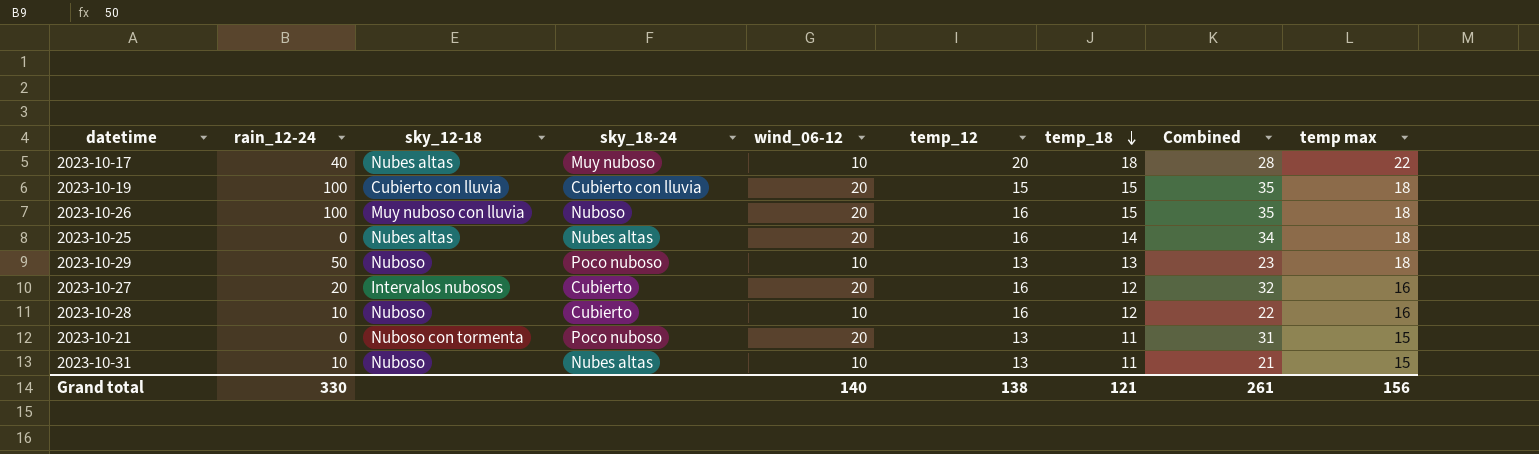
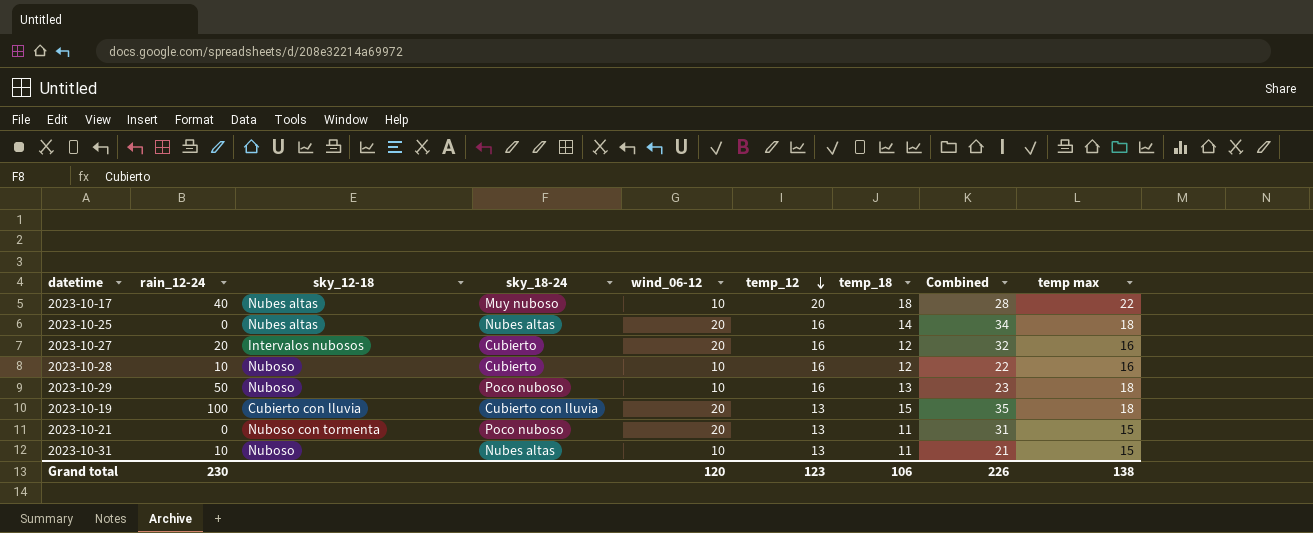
row order: temp_18 descending -> temp_12 descending
row 2023-10-26: 100 | Muy nuboso con lluvia | Nuboso | 20 | 16 | 15 | 35 | 18 -> none
2023-10-29 | temp_12: 13 -> 16
2023-10-19 | temp_12: 15 -> 13
Grand total | rain_12-24: 330 -> 230
Grand total | wind_06-12: 140 -> 120
Grand total | temp_12: 138 -> 123
Grand total | temp_18: 121 -> 106
Grand total | Combined: 261 -> 226
Grand total | temp max: 156 -> 138

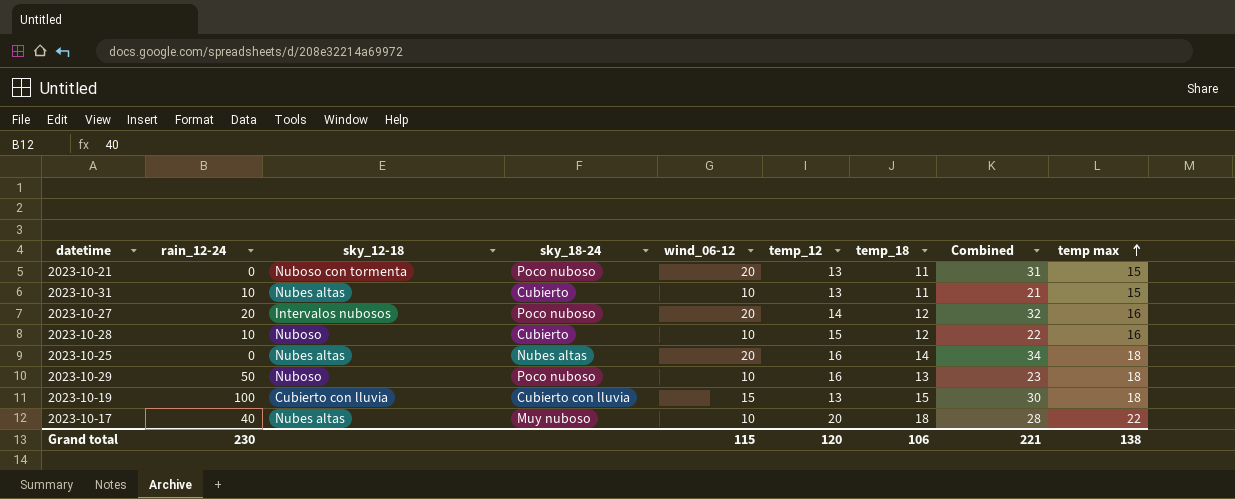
row order: temp_12 descending -> temp max ascending
2023-10-31 | sky_12-18: Nuboso -> Nubes altas
2023-10-31 | sky_18-24: Nubes altas -> Cubierto
2023-10-27 | sky_18-24: Cubierto -> Poco nuboso
2023-10-27 | temp_12: 16 -> 14
2023-10-28 | temp_12: 16 -> 15
2023-10-19 | wind_06-12: 20 -> 15
2023-10-19 | Combined: 35 -> 30
Grand total | wind_06-12: 120 -> 115
Grand total | temp_12: 123 -> 120
Grand total | Combined: 226 -> 221

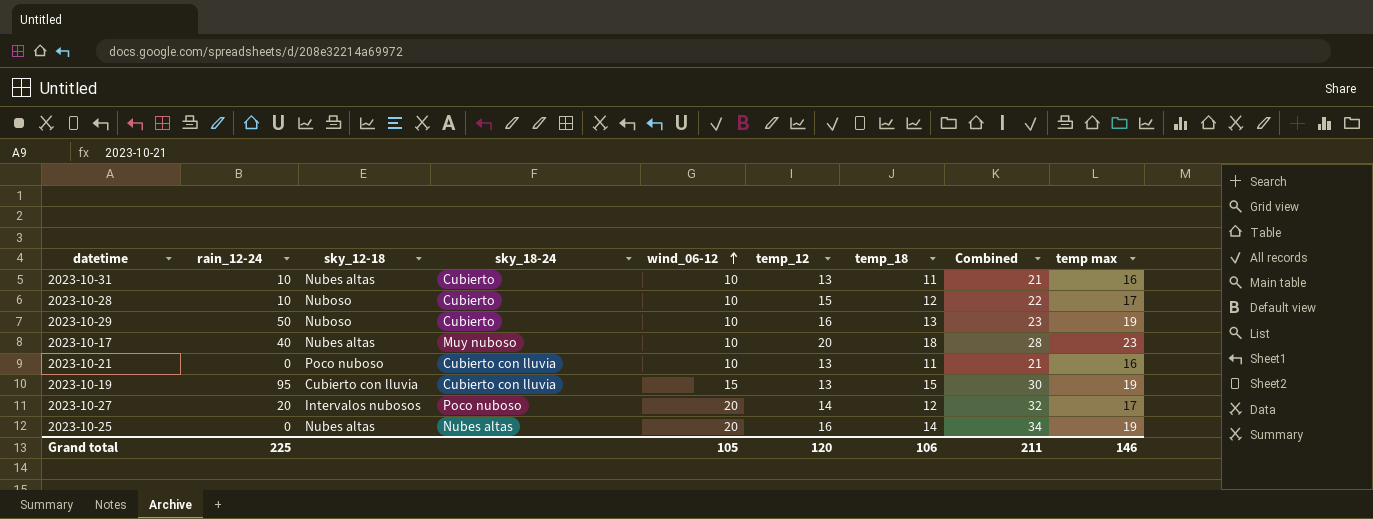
row order: temp max ascending -> wind_06-12 ascending
2023-10-31 | temp max: 15 -> 16
2023-10-28 | temp max: 16 -> 17
2023-10-29 | sky_18-24: Poco nuboso -> Cubierto
2023-10-29 | temp max: 18 -> 19
2023-10-17 | temp max: 22 -> 23
2023-10-21 | sky_12-18: Nuboso con tormenta -> Poco nuboso
2023-10-21 | sky_18-24: Poco nuboso -> Cubierto con lluvia
2023-10-21 | wind_06-12: 20 -> 10
2023-10-21 | Combined: 31 -> 21
2023-10-21 | temp max: 15 -> 16
2023-10-19 | rain_12-24: 100 -> 95
2023-10-19 | temp max: 18 -> 19
2023-10-27 | temp max: 16 -> 17
2023-10-25 | temp max: 18 -> 19
Grand total | rain_12-24: 230 -> 225
Grand total | wind_06-12: 115 -> 105
Grand total | Combined: 221 -> 211
Grand total | temp max: 138 -> 146

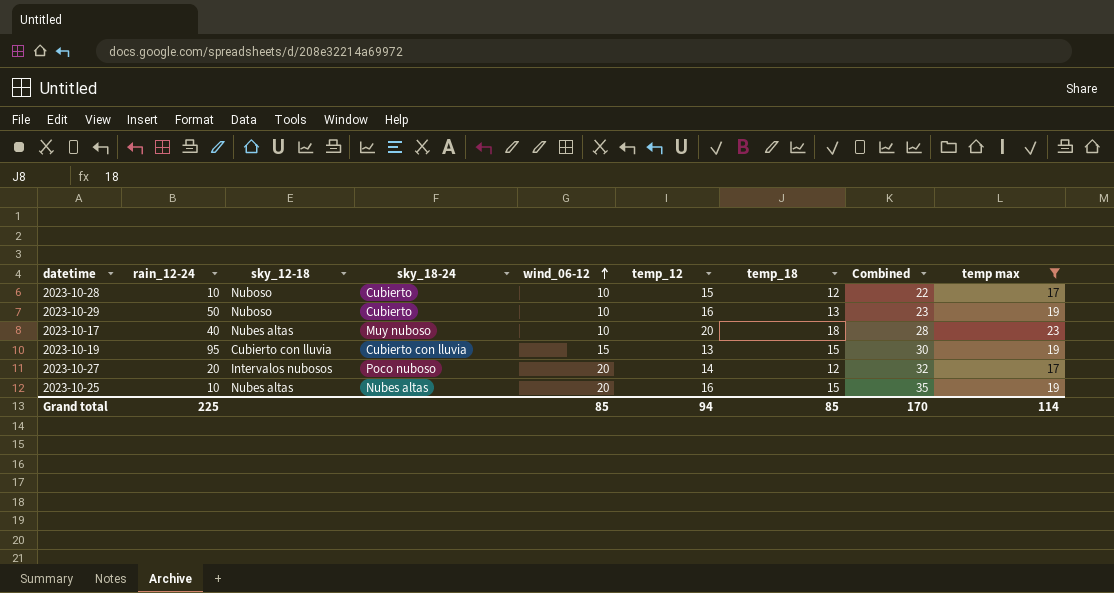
filter: none -> temp max != 16
2023-10-25 | rain_12-24: 0 -> 10
2023-10-25 | temp_18: 14 -> 15
2023-10-25 | Combined: 34 -> 35
Grand total | wind_06-12: 105 -> 85
Grand total | temp_12: 120 -> 94
Grand total | temp_18: 106 -> 85
Grand total | Combined: 211 -> 170
Grand total | temp max: 146 -> 114

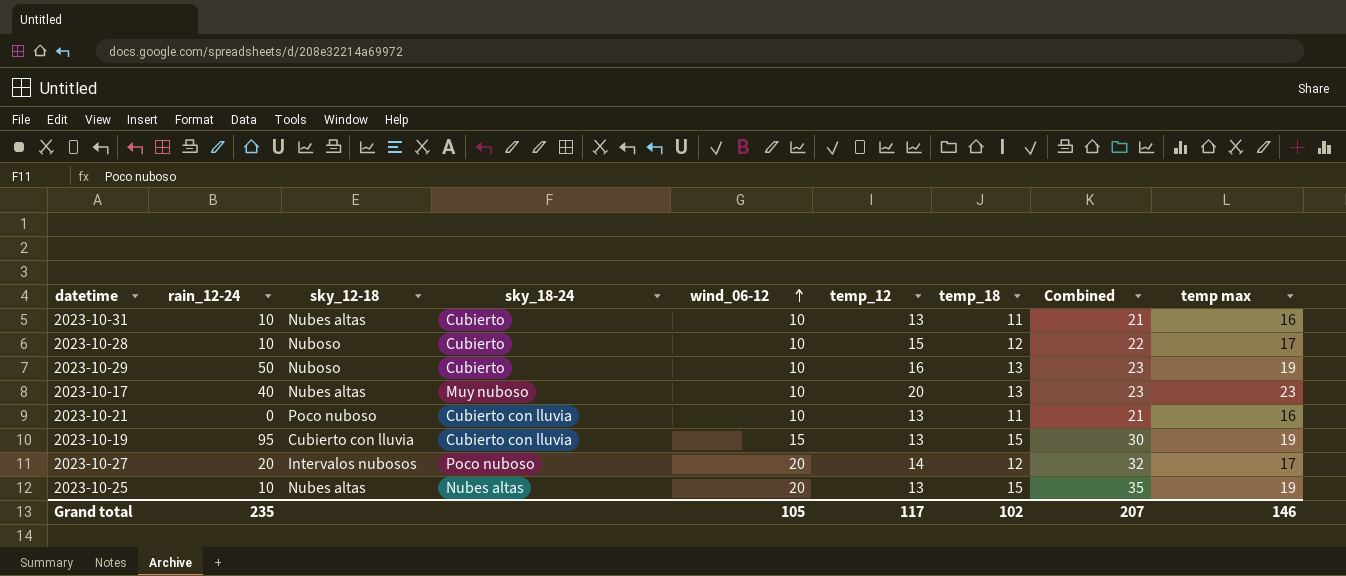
filter: temp max != 16 -> none
2023-10-17 | temp_18: 18 -> 13
2023-10-17 | Combined: 28 -> 23
2023-10-25 | temp_12: 16 -> 13
Grand total | rain_12-24: 225 -> 235
Grand total | wind_06-12: 85 -> 105
Grand total | temp_12: 94 -> 117
Grand total | temp_18: 85 -> 102
Grand total | Combined: 170 -> 207
Grand total | temp max: 114 -> 146

